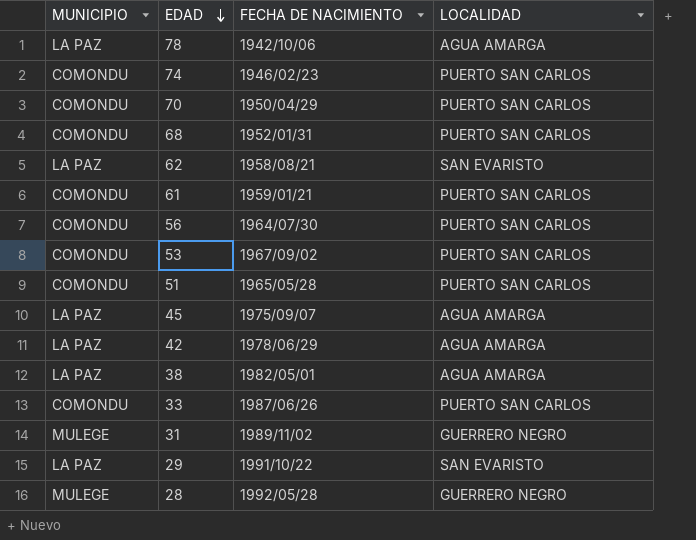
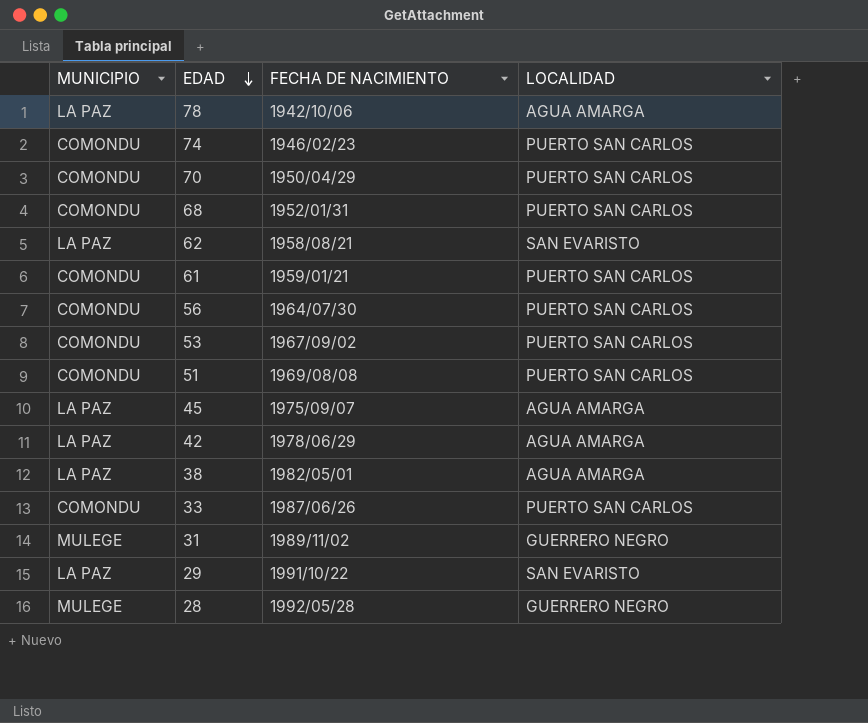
51 | FECHA DE NACIMIENTO: 1965/05/28 -> 1969/08/08

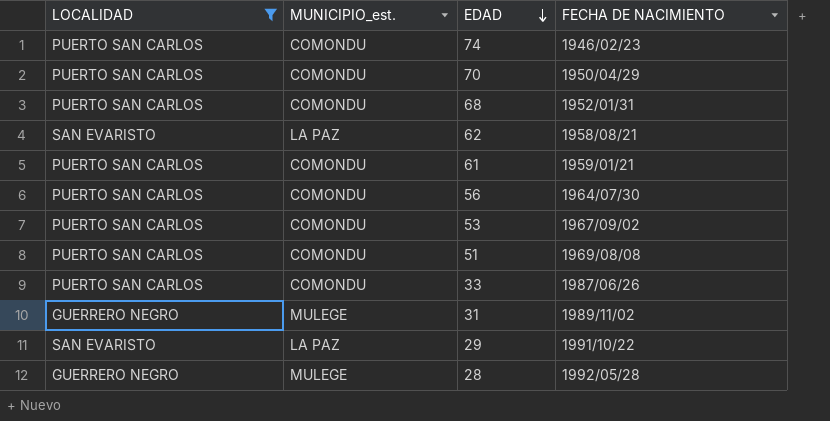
filter: none -> LOCALIDAD != AGUA AMARGA
column LOCALIDAD | position: 4 -> 1
column name: MUNICIPIO -> MUNICIPIO_est.

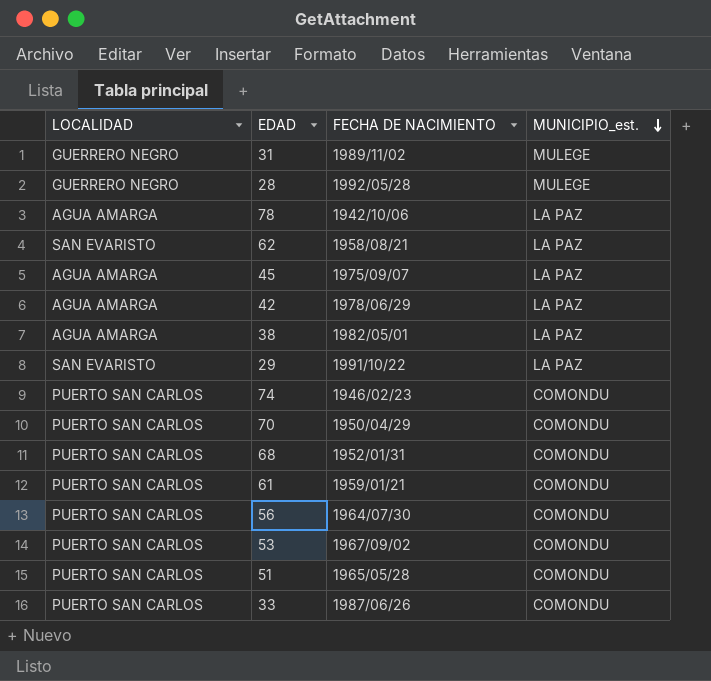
filter: LOCALIDAD != AGUA AMARGA -> none
row order: EDAD descending -> MUNICIPIO_est. descending
column MUNICIPIO_est. | position: 2 -> 4
51 | FECHA DE NACIMIENTO: 1969/08/08 -> 1965/05/28

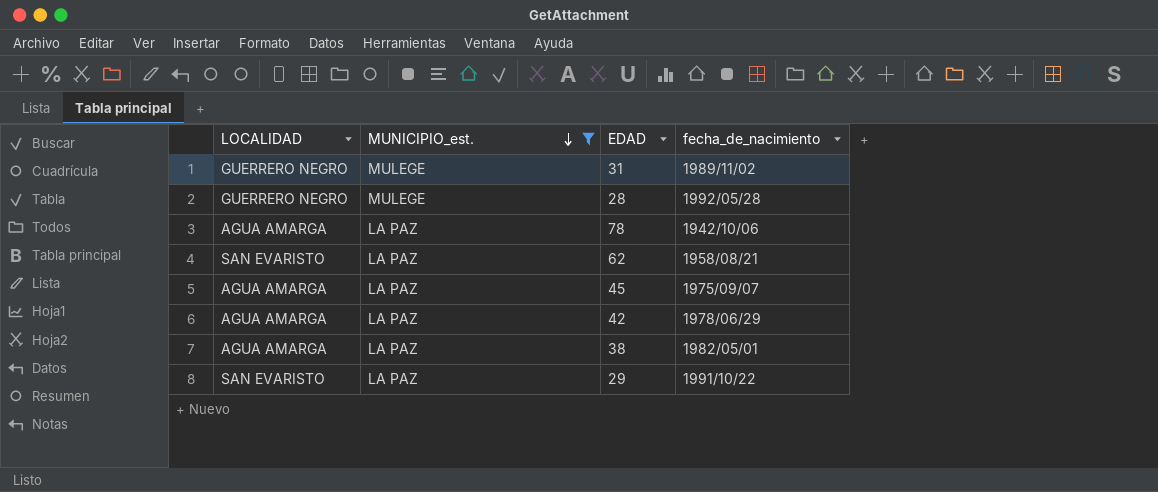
filter: none -> MUNICIPIO_est. != COMONDU
column MUNICIPIO_est. | position: 4 -> 2
column name: FECHA DE NACIMIENTO -> fecha_de_nacimiento

